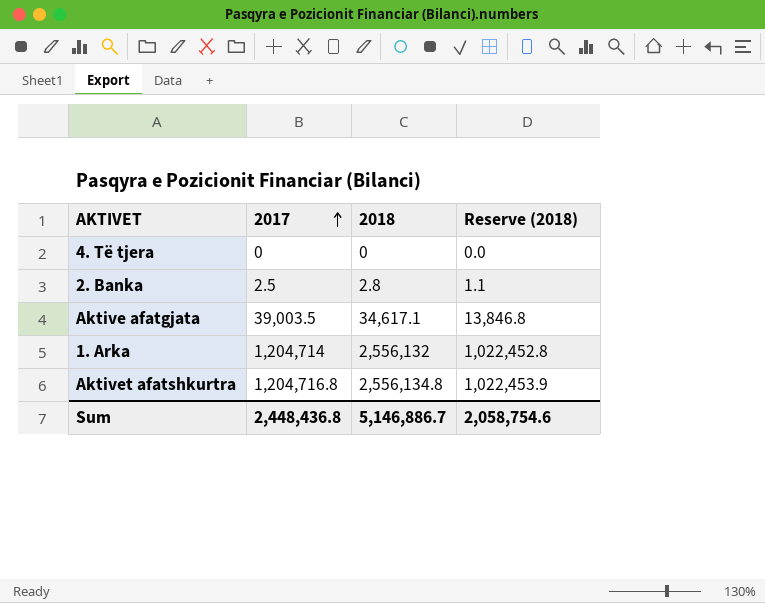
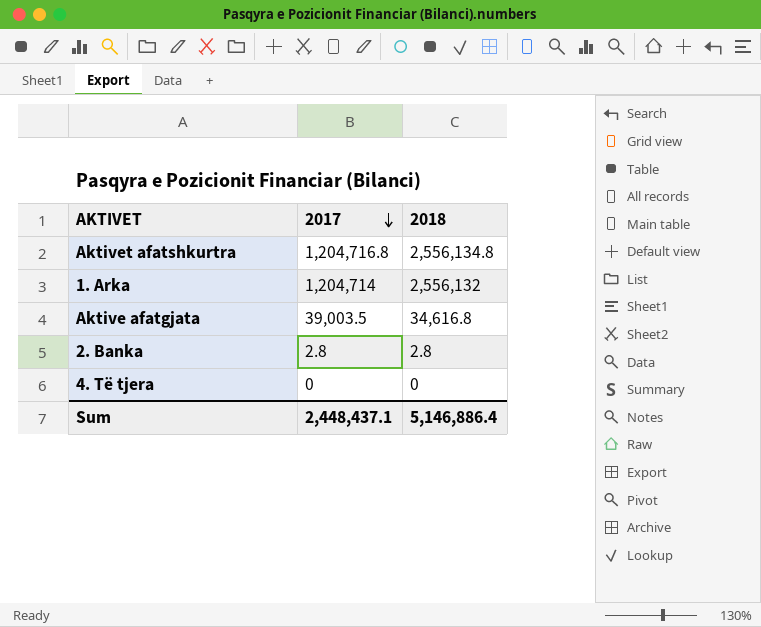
row order: 2017 ascending -> 2017 descending
column Reserve (2018) | formula: [2018] * 0.4 -> none
Aktive afatgjata | 2018: 34,617.1 -> 34,616.8
2. Banka | 2017: 2.5 -> 2.8
Sum | 2017: 2,448,436.8 -> 2,448,437.1
Sum | 2018: 5,146,886.7 -> 5,146,886.4

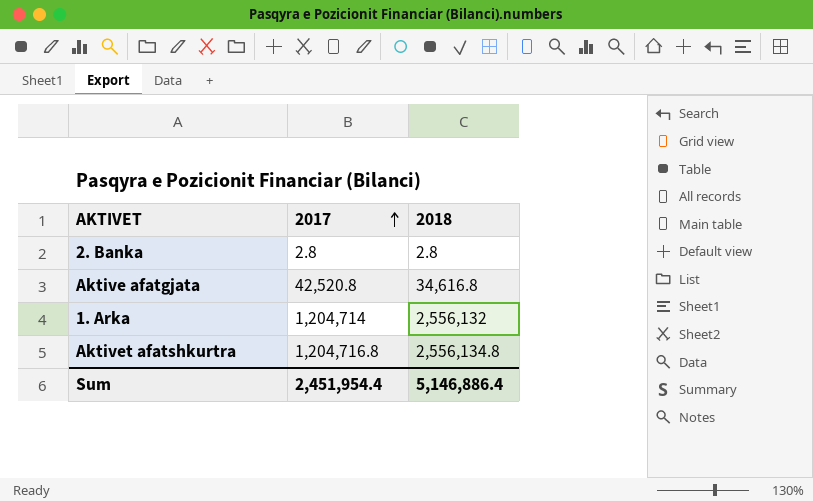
row order: 2017 descending -> 2017 ascending
row 4. Të tjera: 0 | 0 -> none
Aktive afatgjata | 2017: 39,003.5 -> 42,520.8
Sum | 2017: 2,448,437.1 -> 2,451,954.4

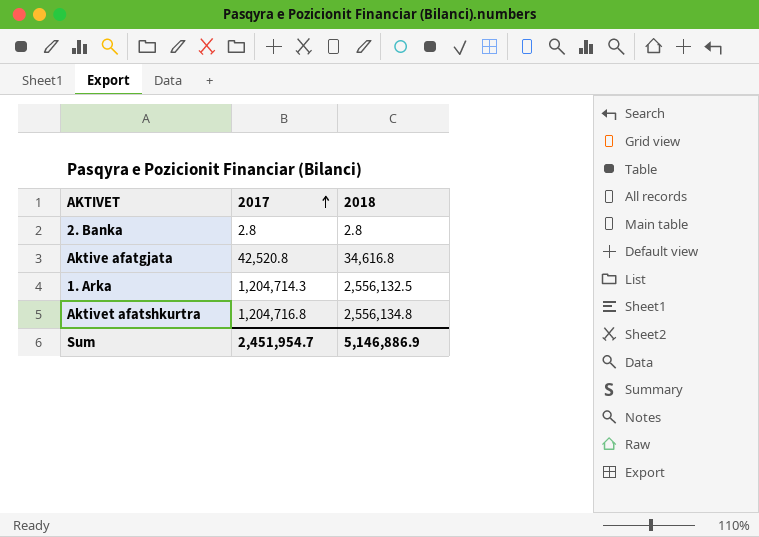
1. Arka | 2017: 1,204,714 -> 1,204,714.3
1. Arka | 2018: 2,556,132 -> 2,556,132.5
Sum | 2017: 2,451,954.4 -> 2,451,954.7
Sum | 2018: 5,146,886.4 -> 5,146,886.9

